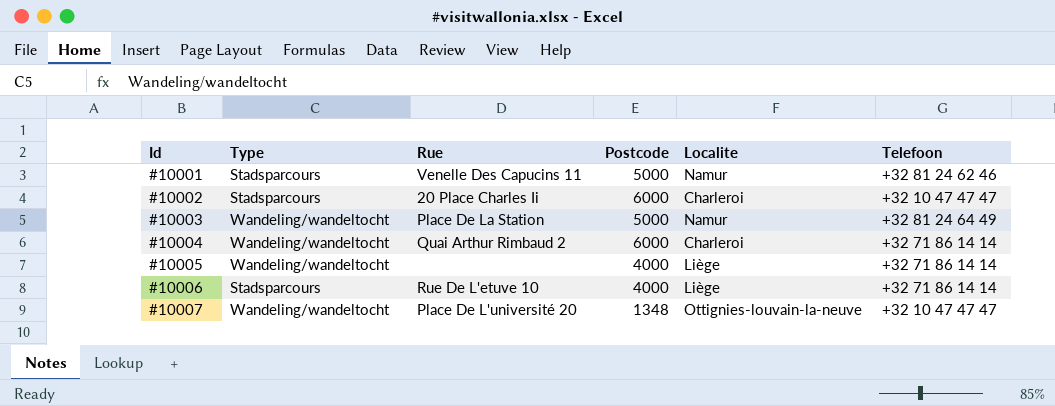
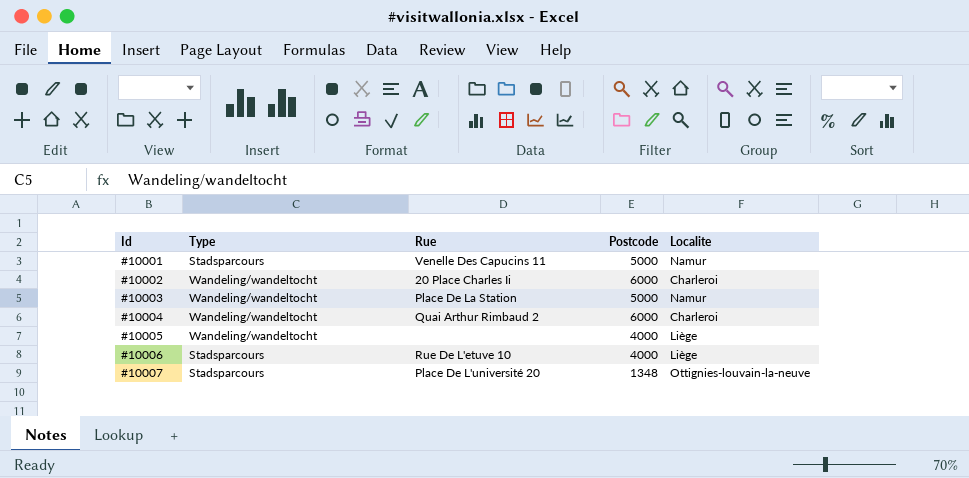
column Telefoon | position: 6 -> none
#10002 | Type: Stadsparcours -> Wandeling/wandeltocht
#10007 | Type: Wandeling/wandeltocht -> Stadsparcours

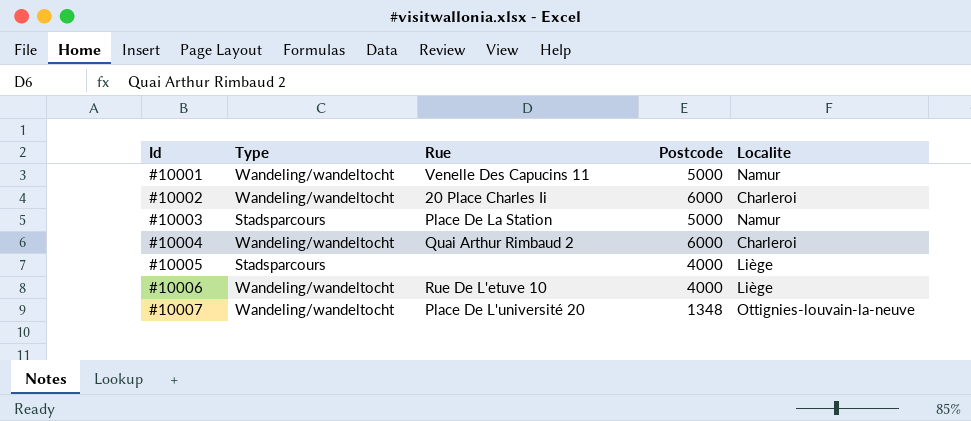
#10001 | Type: Stadsparcours -> Wandeling/wandeltocht
#10003 | Type: Wandeling/wandeltocht -> Stadsparcours
#10005 | Type: Wandeling/wandeltocht -> Stadsparcours
#10006 | Type: Stadsparcours -> Wandeling/wandeltocht
#10007 | Type: Stadsparcours -> Wandeling/wandeltocht

